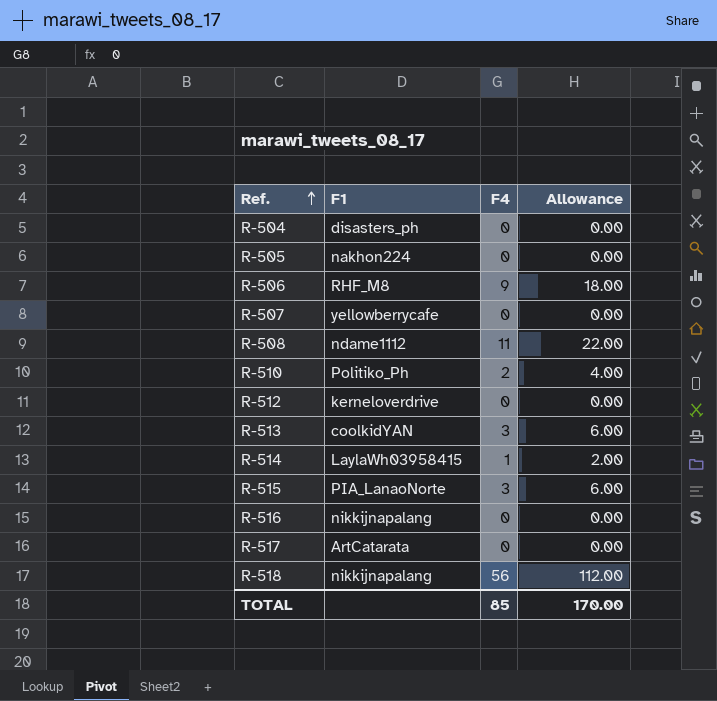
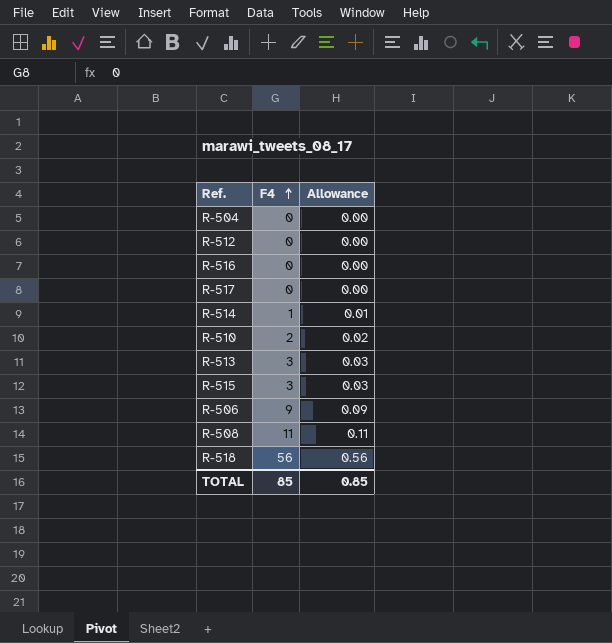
row order: Ref. ascending -> F4 ascending
column F1 | position: 2 -> none
column Allowance | formula: [F4] * 2 -> [F4] * 0.01
row R-505: nakhon224 | 0 | 0.00 -> none
row R-507: yellowberrycafe | 0 | 0.00 -> none
TOTAL | Allowance: 170.00 -> 0.85

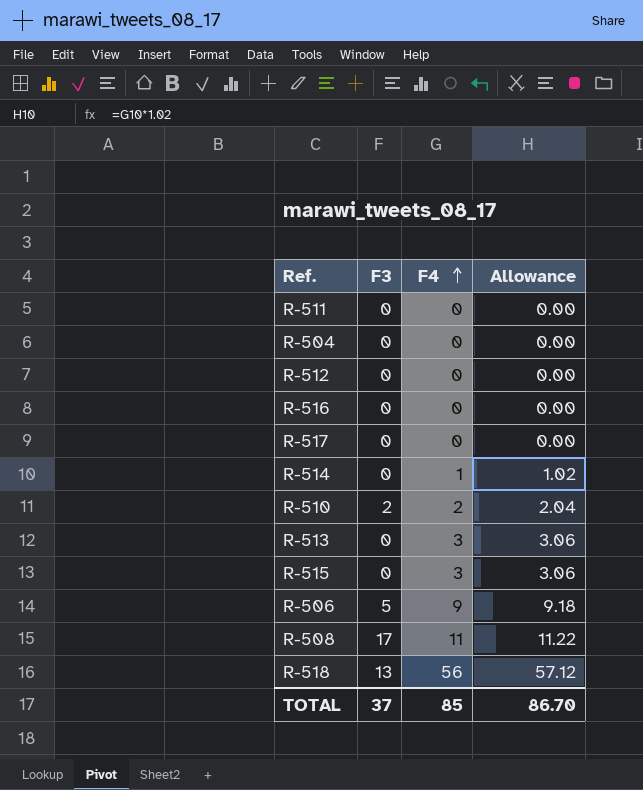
column F3 | position: none -> 2
column Allowance | formula: [F4] * 0.01 -> [F4] * 1.02
row R-511: none -> 0 | 0 | 0.00
TOTAL | Allowance: 0.85 -> 86.70

